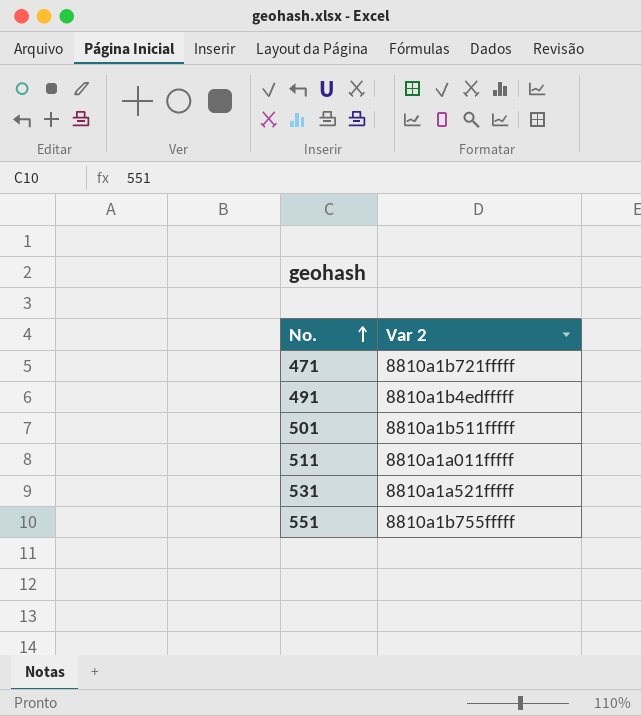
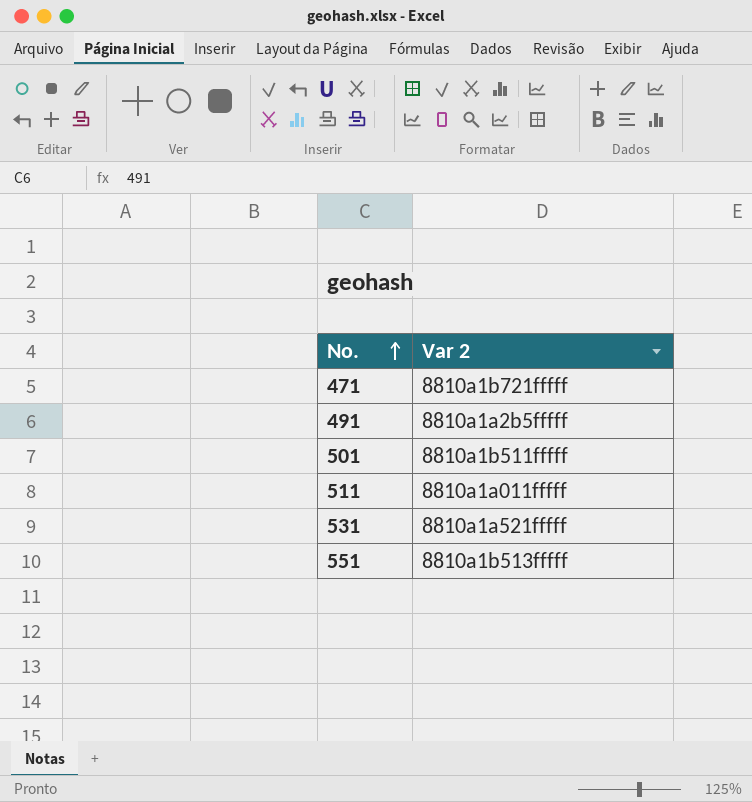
491 | Var 2: 8810a1b4edfffff -> 8810a1a2b5fffff
551 | Var 2: 8810a1b755fffff -> 8810a1b513fffff

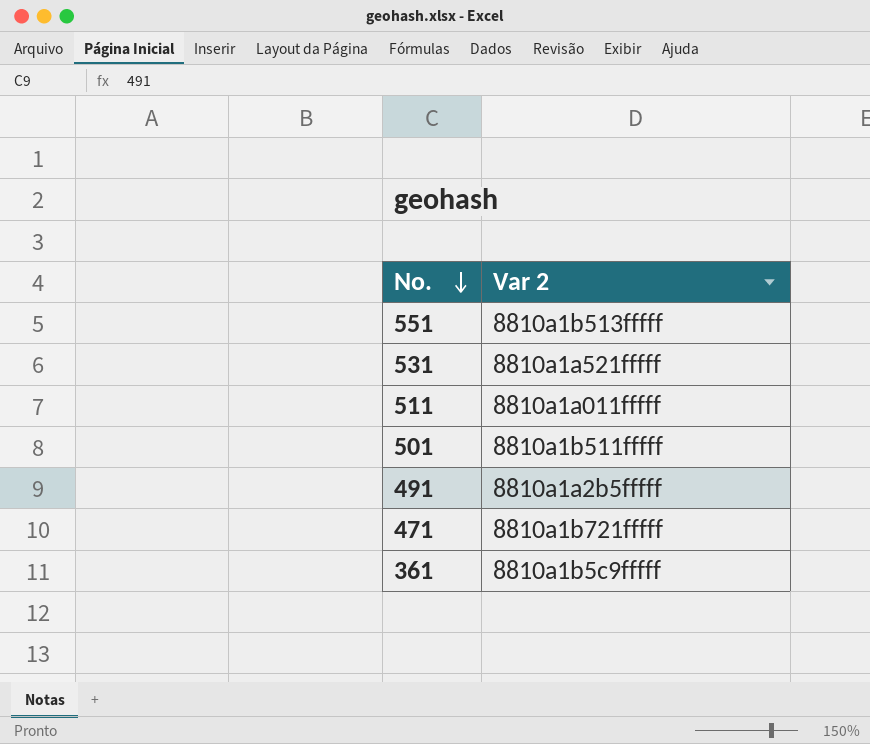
row order: No. ascending -> No. descending
row 361: none -> 8810a1b5c9fffff

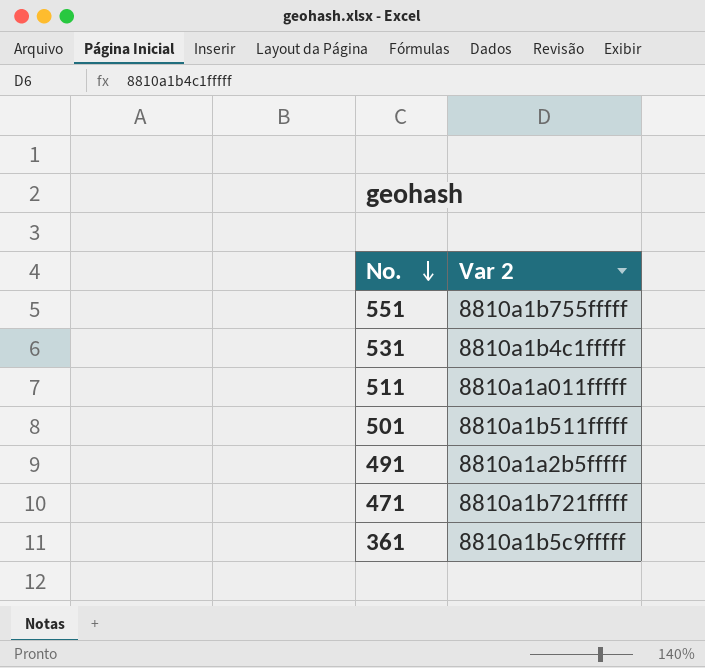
551 | Var 2: 8810a1b513fffff -> 8810a1b755fffff
531 | Var 2: 8810a1a521fffff -> 8810a1b4c1fffff

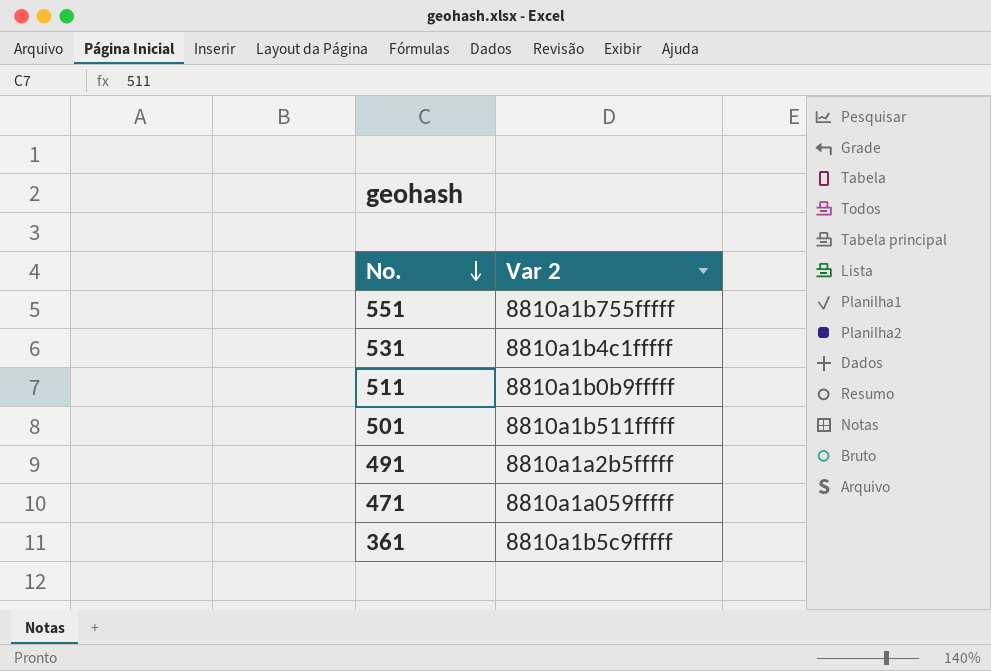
511 | Var 2: 8810a1a011fffff -> 8810a1b0b9fffff
471 | Var 2: 8810a1b721fffff -> 8810a1a059fffff

